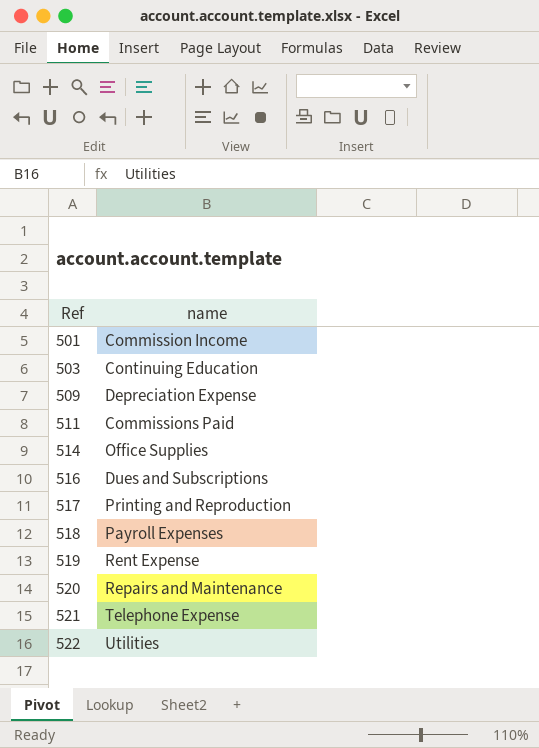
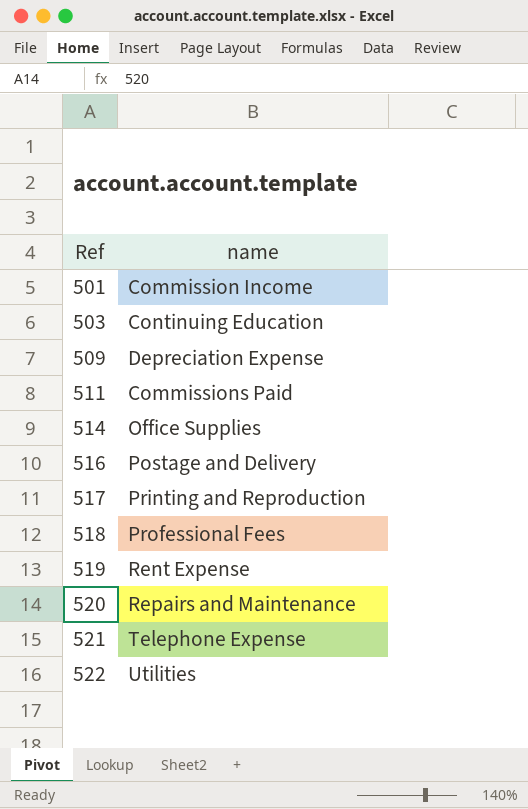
516 | name: Dues and Subscriptions -> Postage and Delivery
518 | name: Payroll Expenses -> Professional Fees

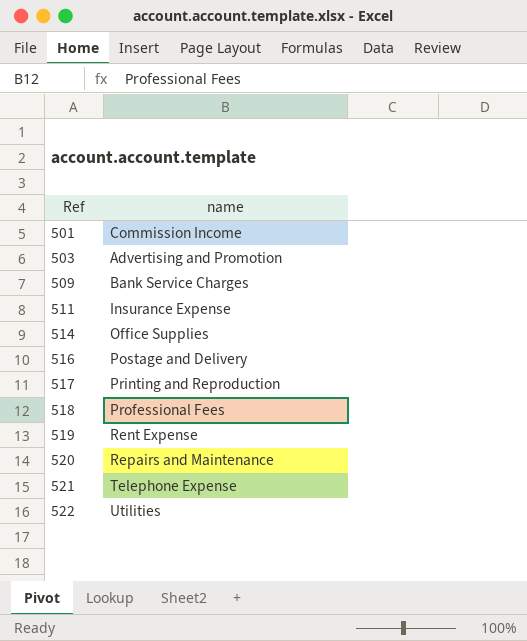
503 | name: Continuing Education -> Advertising and Promotion
509 | name: Depreciation Expense -> Bank Service Charges
511 | name: Commissions Paid -> Insurance Expense

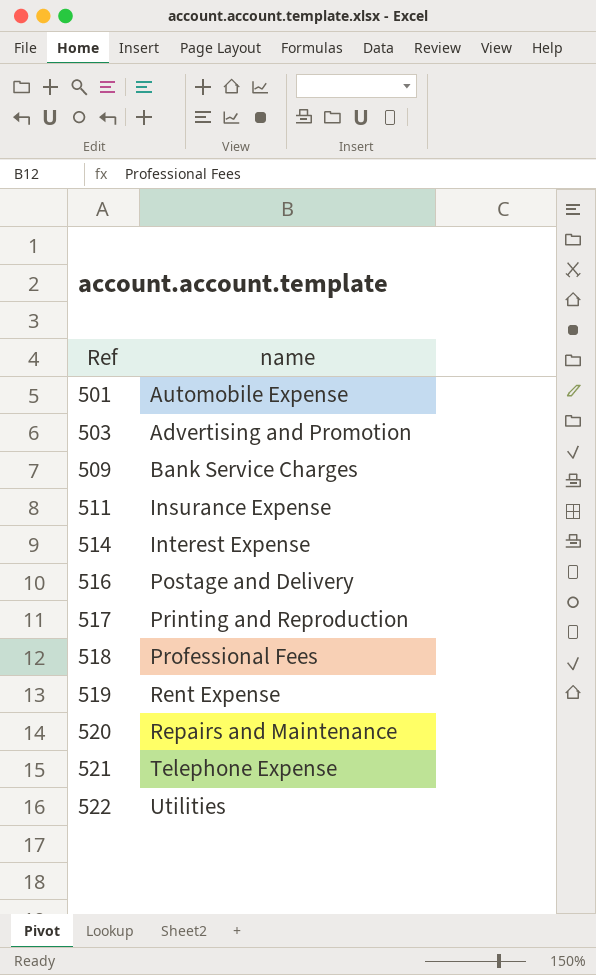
501 | name: Commission Income -> Automobile Expense
514 | name: Office Supplies -> Interest Expense

